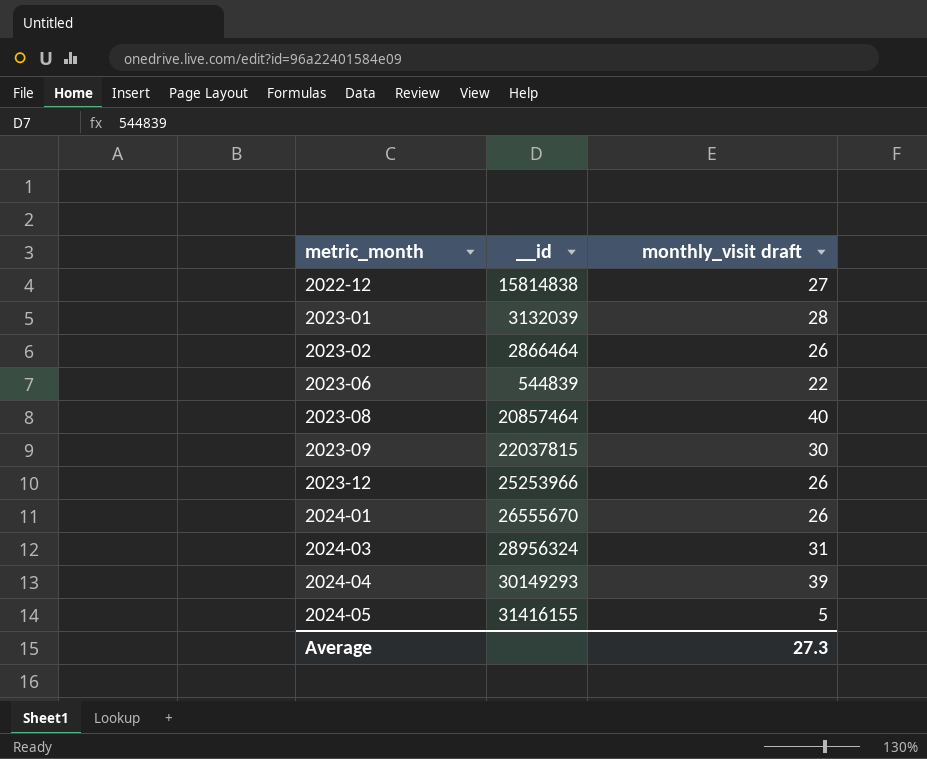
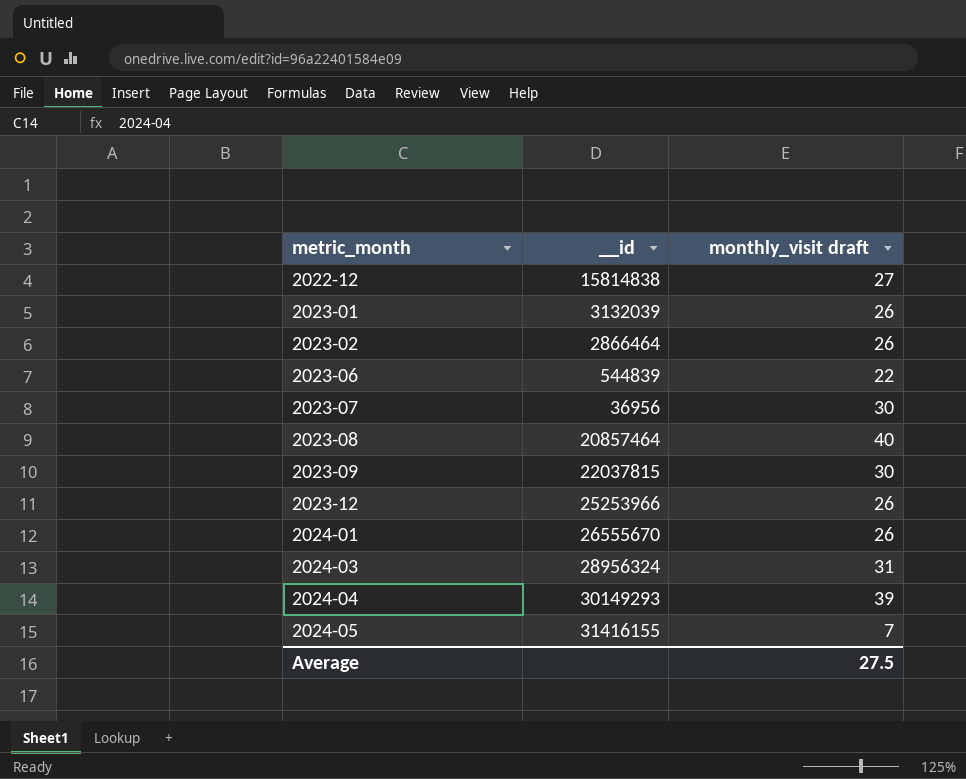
2023-01 | monthly_visit draft: 28 -> 26
row 2023-07: none -> 36956 | 30
2024-05 | monthly_visit draft: 5 -> 7
Average | monthly_visit draft: 27.3 -> 27.5

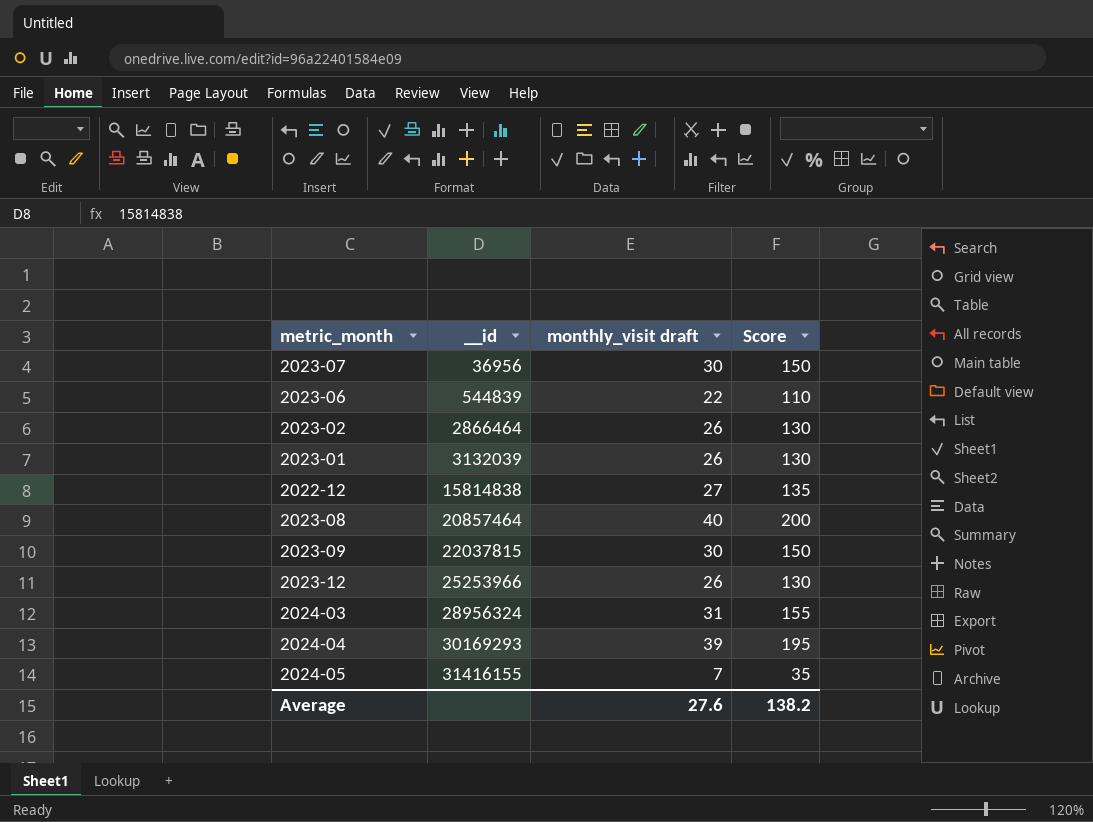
row order: metric_month ascending -> __id ascending
column Score | formula: none -> [monthly_visit draft] * 5
row 2024-01: 26555670 | 26 -> none
2024-04 | __id: 30149293 -> 30169293
Average | monthly_visit draft: 27.5 -> 27.6

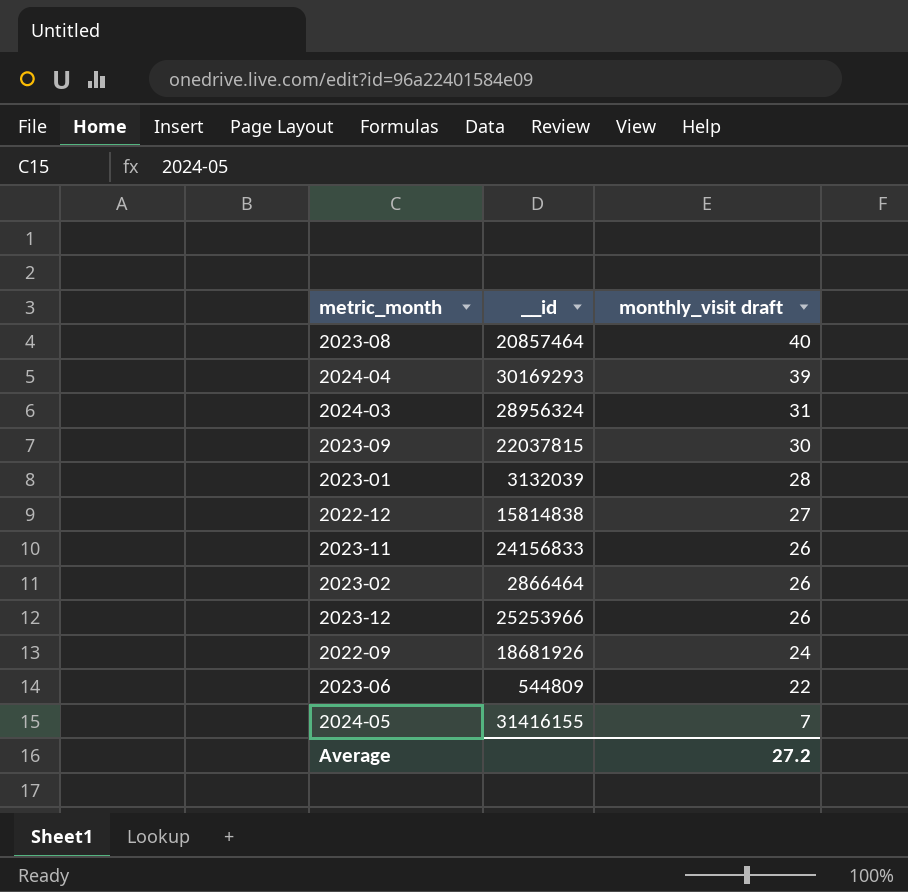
row order: __id ascending -> monthly_visit draft descending
column Score | formula: [monthly_visit draft] * 5 -> none
row 2023-07: 36956 | 30 | 150 -> none
2023-01 | monthly_visit draft: 26 -> 28
row 2023-11: none -> 24156833 | 26
row 2022-09: none -> 18681926 | 24
2023-06 | __id: 544839 -> 544809
Average | monthly_visit draft: 27.6 -> 27.2

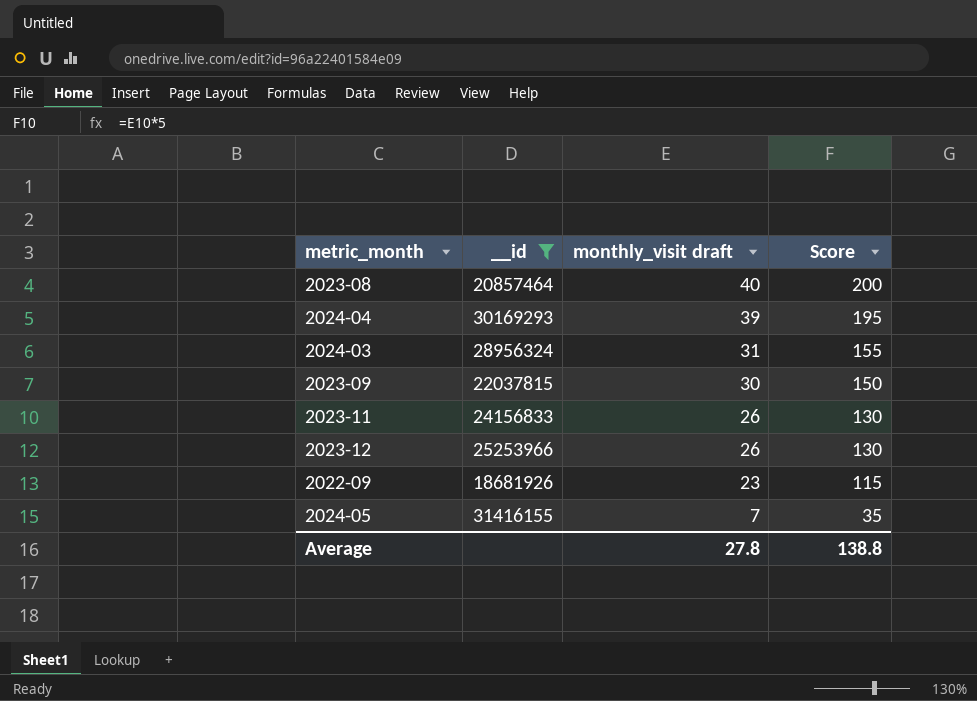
filter: none -> __id >= 18681926
column Score | formula: none -> [monthly_visit draft] * 5
2022-09 | monthly_visit draft: 24 -> 23
Average | monthly_visit draft: 27.2 -> 27.8

